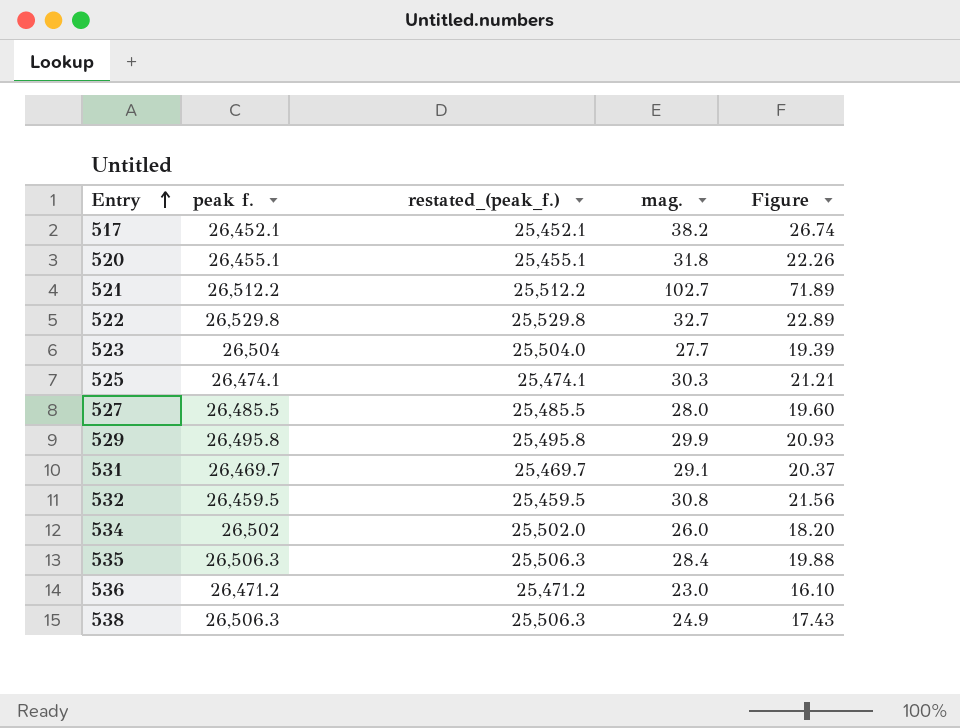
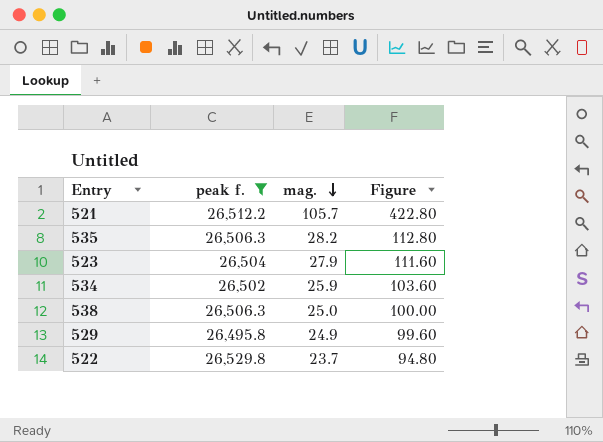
filter: none -> peak f. >= 26,495.8
row order: Entry ascending -> mag. descending
column restated_(peak_f.) | formula: [peak f.] - 1000 -> none
column Figure | formula: [mag.] * 0.7 -> [mag.] * 4
521 | mag.: 102.7 -> 105.7
535 | mag.: 28.4 -> 28.2
523 | mag.: 27.7 -> 27.9
534 | mag.: 26.0 -> 25.9
538 | mag.: 24.9 -> 25.0
529 | mag.: 29.9 -> 24.9
522 | mag.: 32.7 -> 23.7

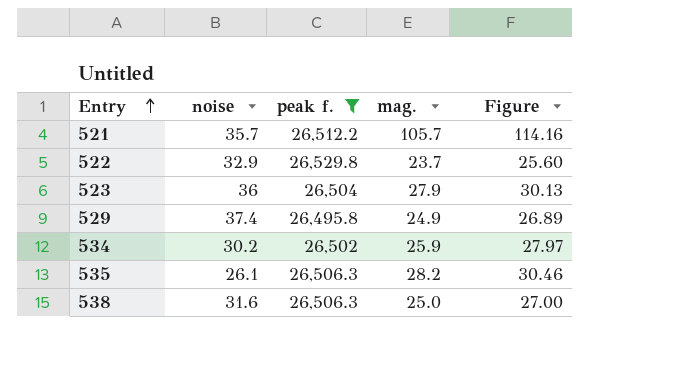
row order: mag. descending -> Entry ascending
column noise | position: none -> 2
column Figure | formula: [mag.] * 4 -> [mag.] * 1.08

